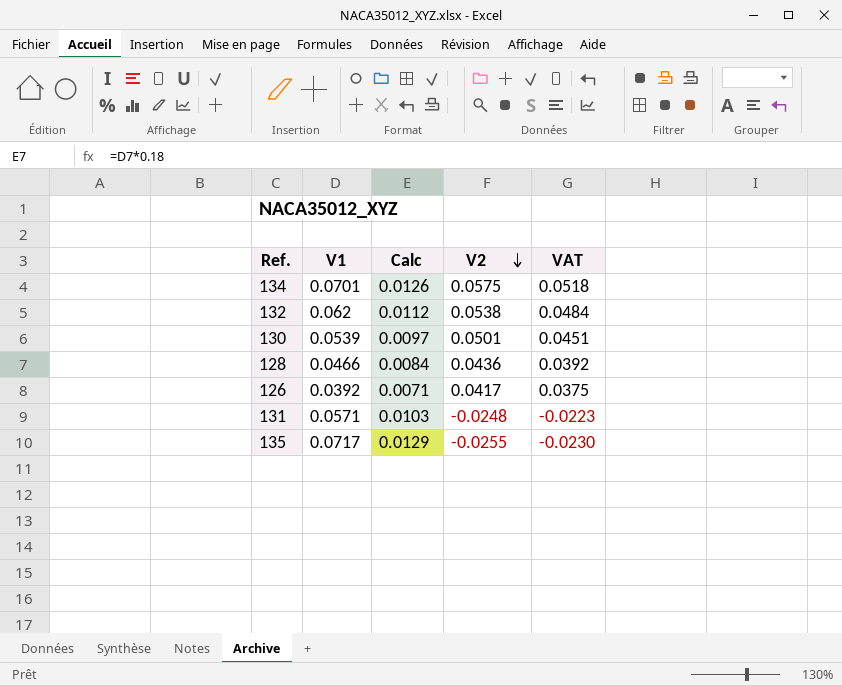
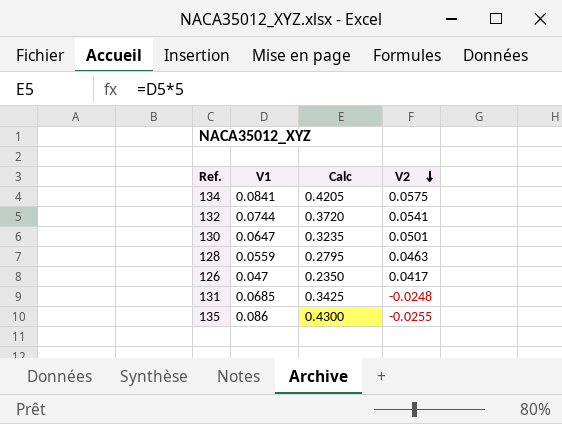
column VAT | formula: [V2] * 0.9 -> none
column Calc | formula: [V1] * 0.18 -> [V1] * 5
134 | V1: 0.0701 -> 0.0841
132 | V1: 0.062 -> 0.0744
132 | V2: 0.0538 -> 0.0541
130 | V1: 0.0539 -> 0.0647
128 | V1: 0.0466 -> 0.0559
128 | V2: 0.0436 -> 0.0463
126 | V1: 0.0392 -> 0.047
131 | V1: 0.0571 -> 0.0685
135 | V1: 0.0717 -> 0.086

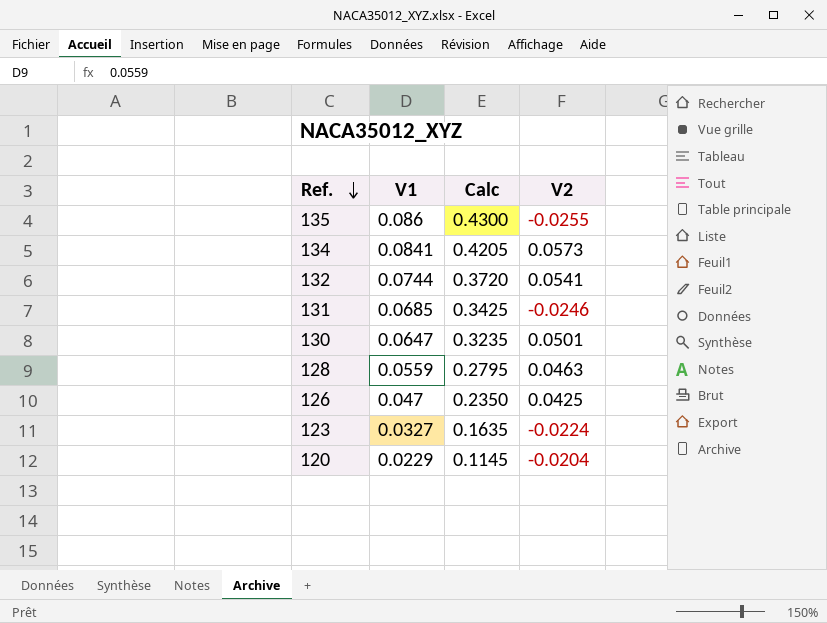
row order: V2 descending -> Ref. descending
134 | V2: 0.0575 -> 0.0573
131 | V2: -0.0248 -> -0.0246
126 | V2: 0.0417 -> 0.0425
row 123: none -> 0.0327 | 0.1635 | -0.0224
row 120: none -> 0.0229 | 0.1145 | -0.0204

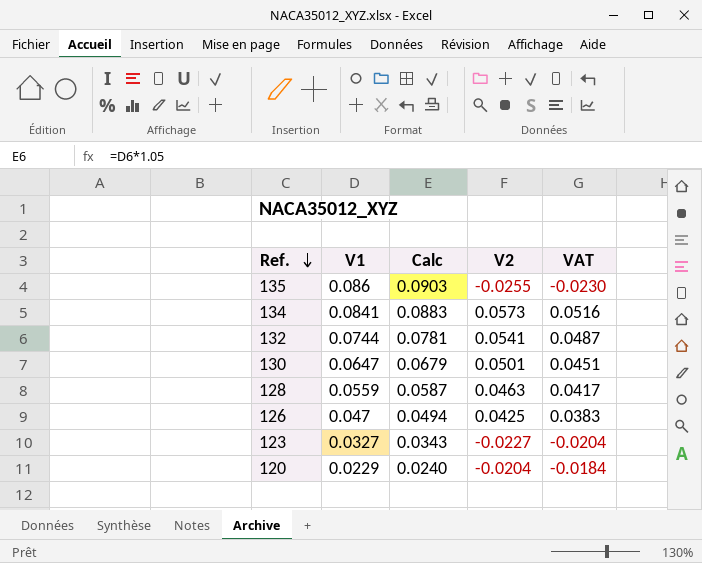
column Calc | formula: [V1] * 5 -> [V1] * 1.05
column VAT | formula: none -> [V2] * 0.9
row 131: 0.0685 | 0.3425 | -0.0246 -> none
123 | V2: -0.0224 -> -0.0227

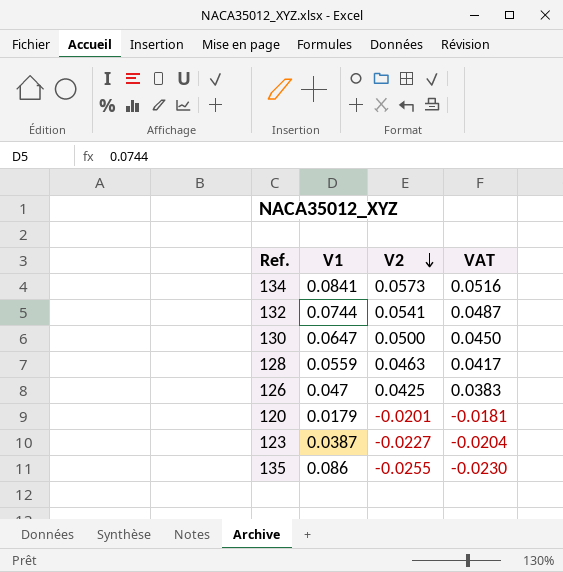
row order: Ref. descending -> V2 descending
column Calc | formula: [V1] * 1.05 -> none
130 | V2: 0.0501 -> 0.0500
130 | VAT: 0.0451 -> 0.0450
120 | V1: 0.0229 -> 0.0179
120 | V2: -0.0204 -> -0.0201
120 | VAT: -0.0184 -> -0.0181
123 | V1: 0.0327 -> 0.0387

